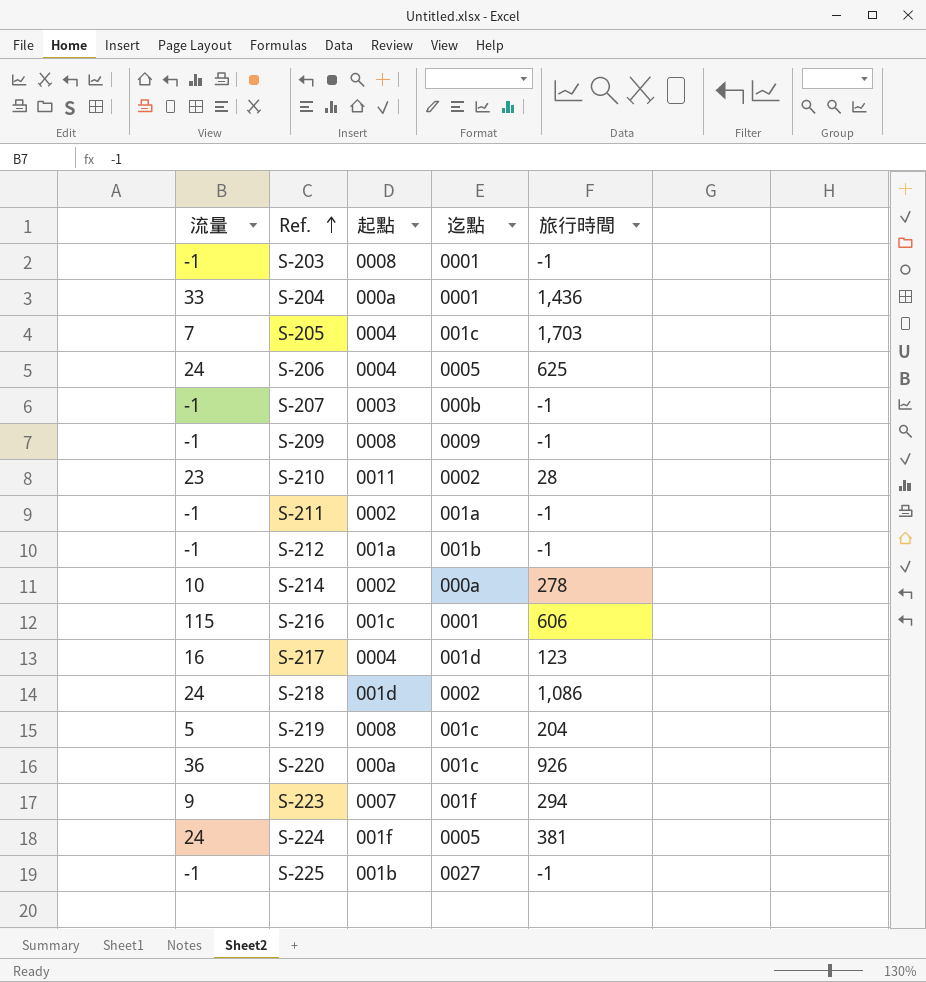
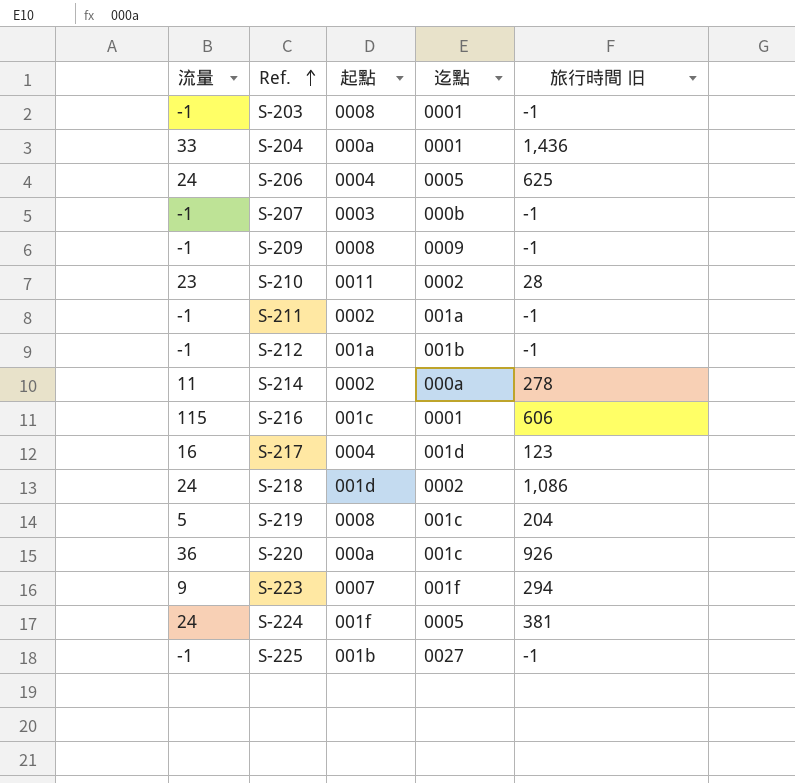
column name: 旅行時間 -> 旅行時間 旧
row S-205: 7 | 0004 | 001c | 1,703 -> none
S-214 | 流量: 10 -> 11

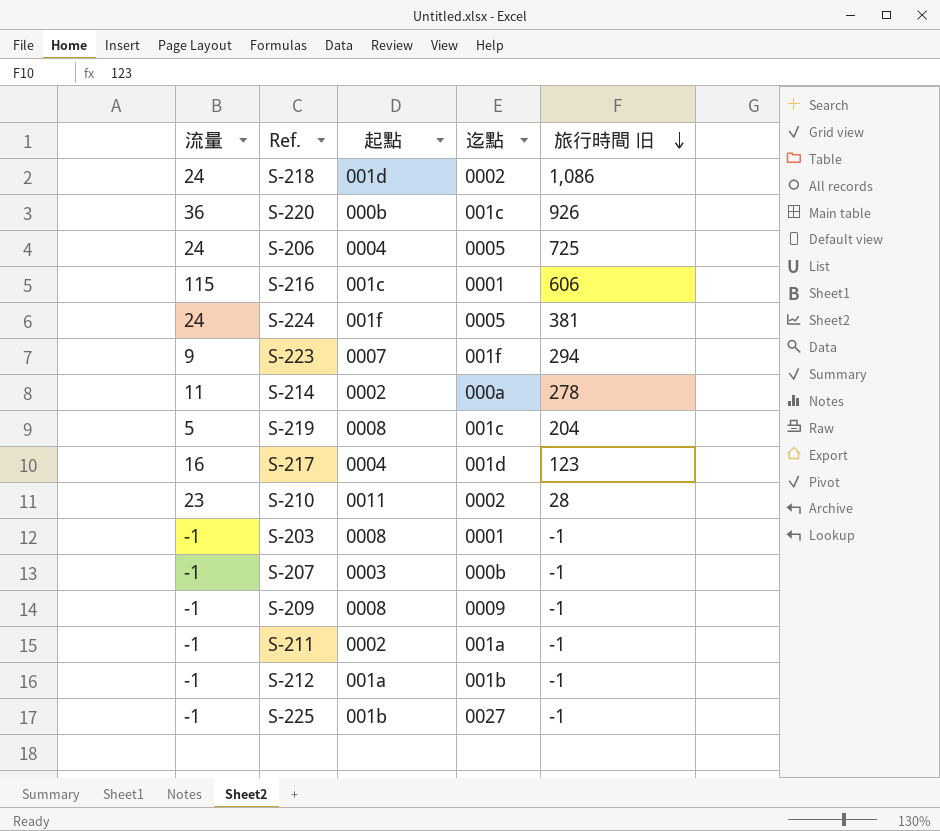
row order: Ref. ascending -> 旅行時間 旧 descending
row S-204: 33 | 000a | 0001 | 1,436 -> none
S-220 | 起點: 000a -> 000b
S-206 | 旅行時間 旧: 625 -> 725

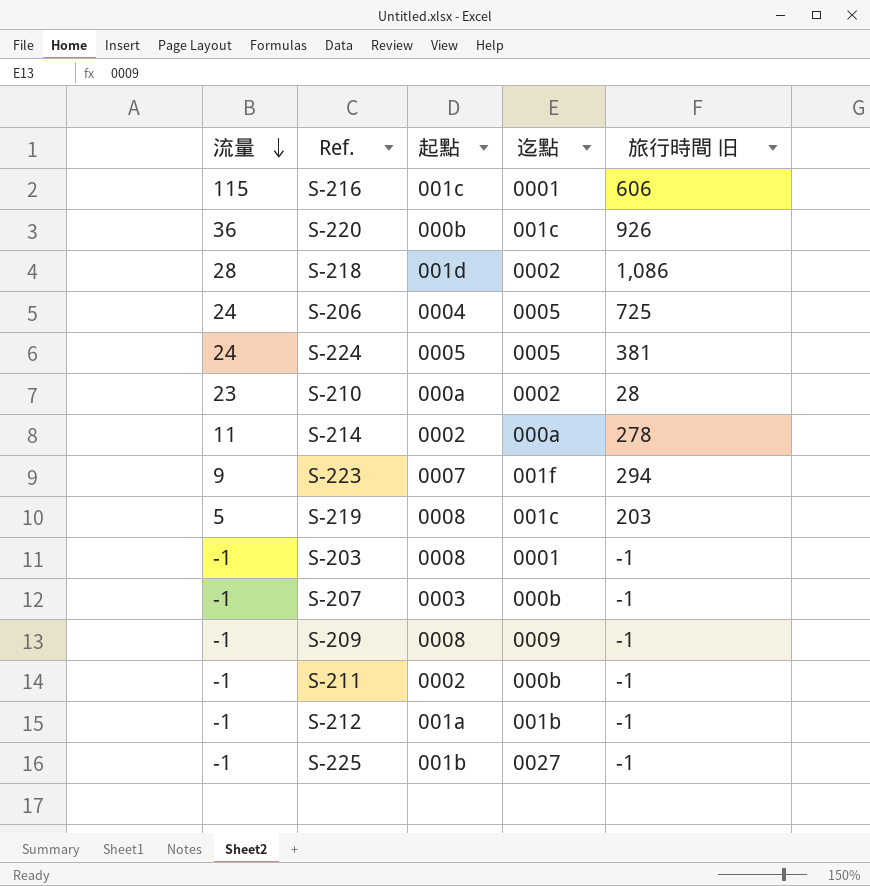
row order: 旅行時間 旧 descending -> 流量 descending
row S-217: 16 | 0004 | 001d | 123 -> none
S-218 | 流量: 24 -> 28
S-224 | 起點: 001f -> 0005
S-210 | 起點: 0011 -> 000a
S-219 | 旅行時間 旧: 204 -> 203
S-211 | 迄點: 001a -> 000b

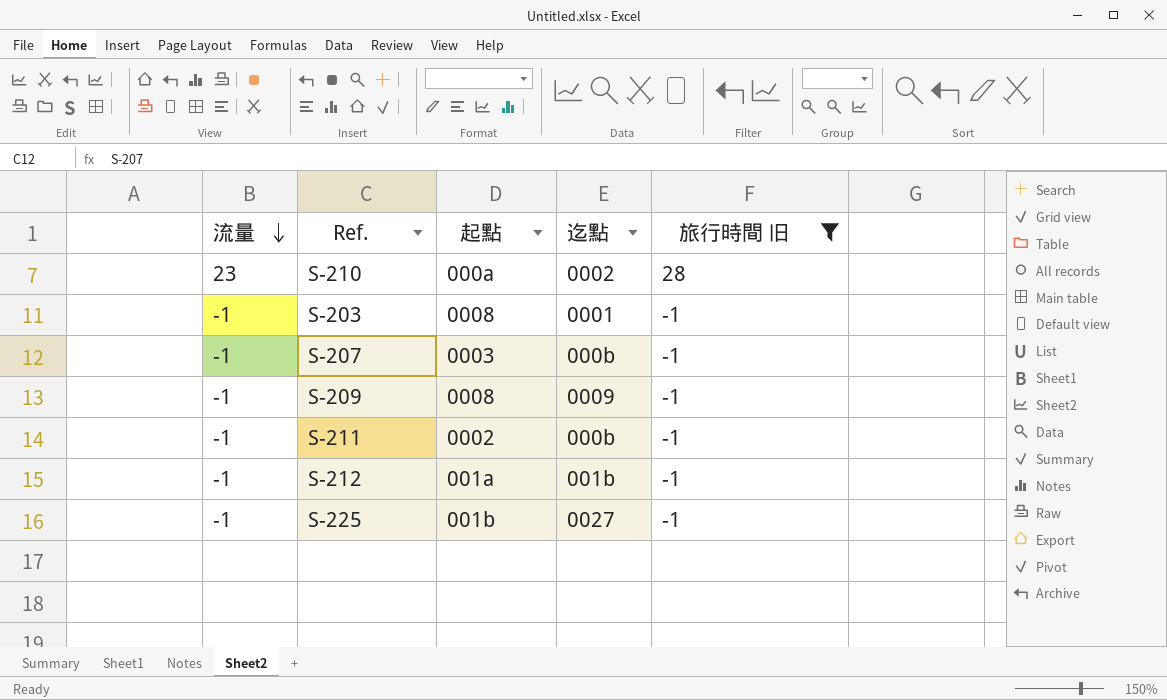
filter: none -> 旅行時間 旧 <= 28

